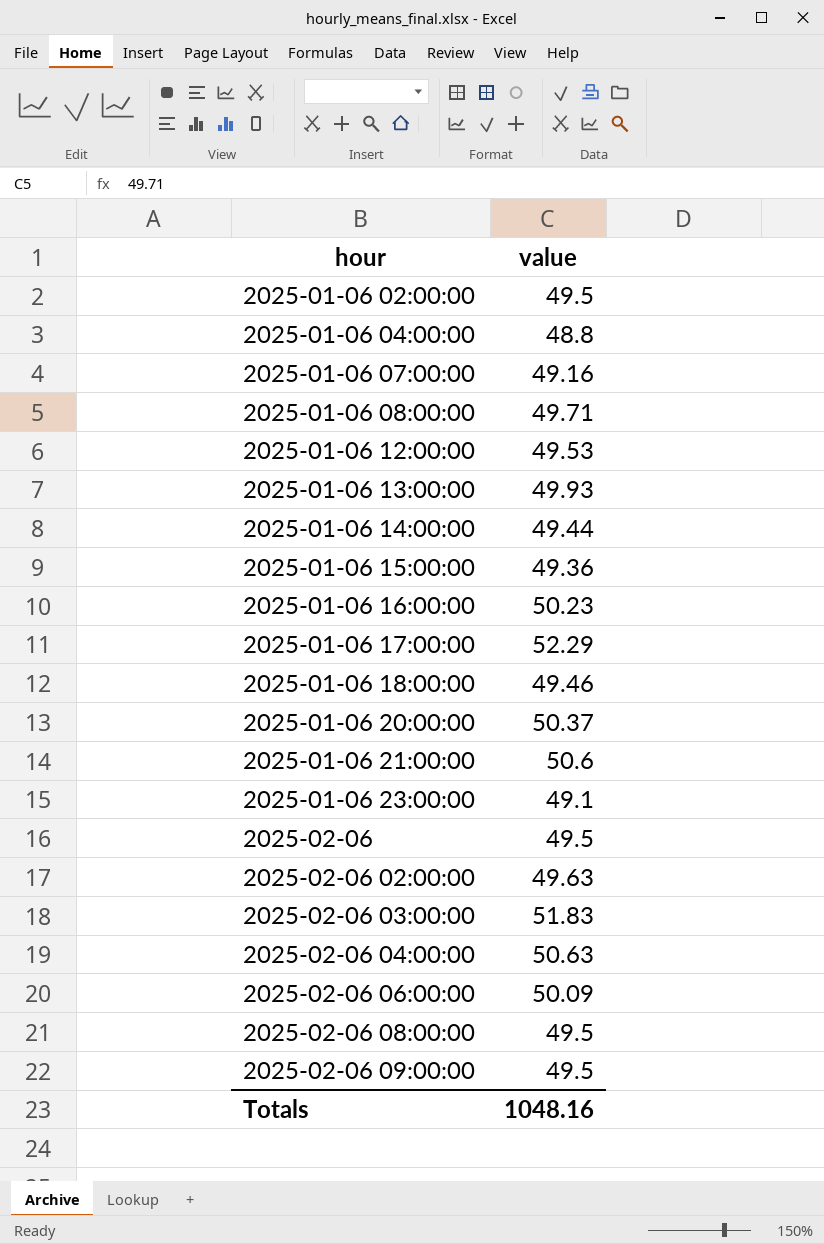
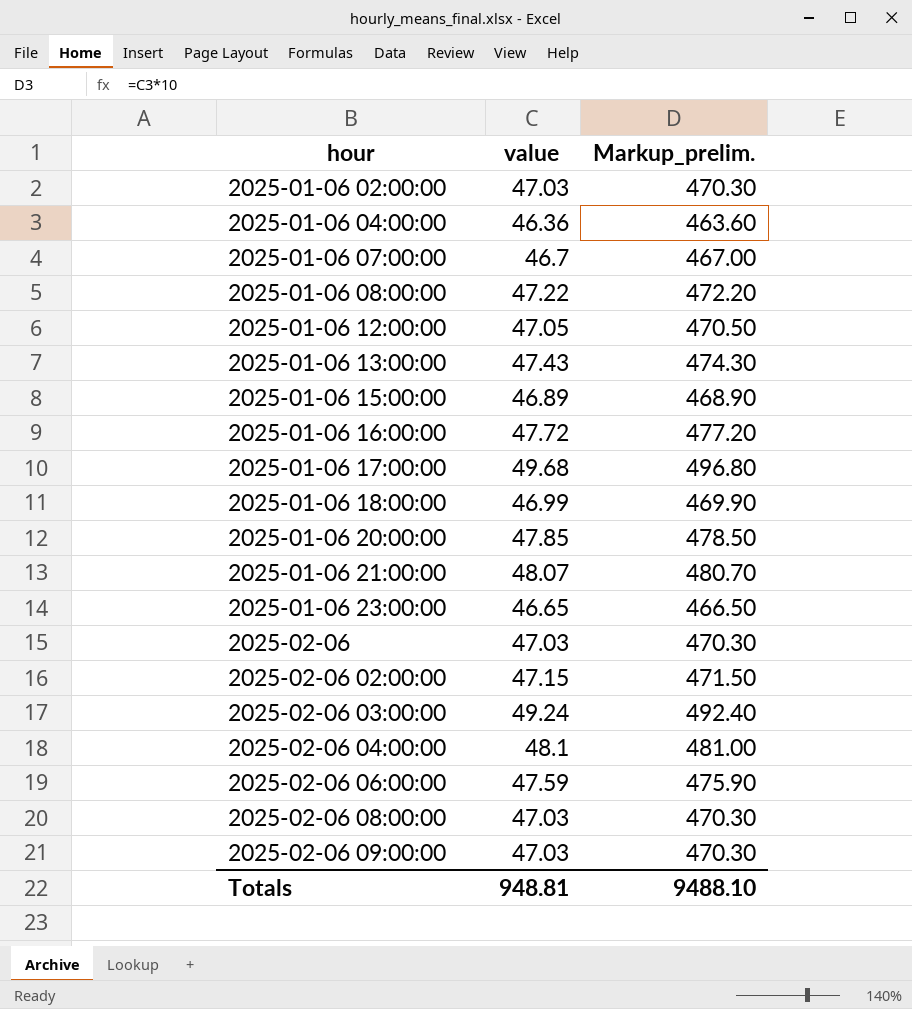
column Markup_prelim. | formula: none -> [value] * 10
row 2025-01-06 14:00:00: 49.44 -> none
2025-01-06 02:00:00 | value: 49.5 -> 47.03
2025-01-06 04:00:00 | value: 48.8 -> 46.36
2025-01-06 07:00:00 | value: 49.16 -> 46.7
2025-01-06 08:00:00 | value: 49.71 -> 47.22
2025-01-06 12:00:00 | value: 49.53 -> 47.05
2025-01-06 13:00:00 | value: 49.93 -> 47.43
2025-01-06 15:00:00 | value: 49.36 -> 46.89
2025-01-06 16:00:00 | value: 50.23 -> 47.72
2025-01-06 17:00:00 | value: 52.29 -> 49.68
2025-01-06 18:00:00 | value: 49.46 -> 46.99
2025-01-06 20:00:00 | value: 50.37 -> 47.85
2025-01-06 21:00:00 | value: 50.6 -> 48.07
2025-01-06 23:00:00 | value: 49.1 -> 46.65
2025-02-06 | value: 49.5 -> 47.03
2025-02-06 02:00:00 | value: 49.63 -> 47.15
2025-02-06 03:00:00 | value: 51.83 -> 49.24
2025-02-06 04:00:00 | value: 50.63 -> 48.1
2025-02-06 06:00:00 | value: 50.09 -> 47.59
2025-02-06 08:00:00 | value: 49.5 -> 47.03
2025-02-06 09:00:00 | value: 49.5 -> 47.03
Totals | value: 1048.16 -> 948.81

